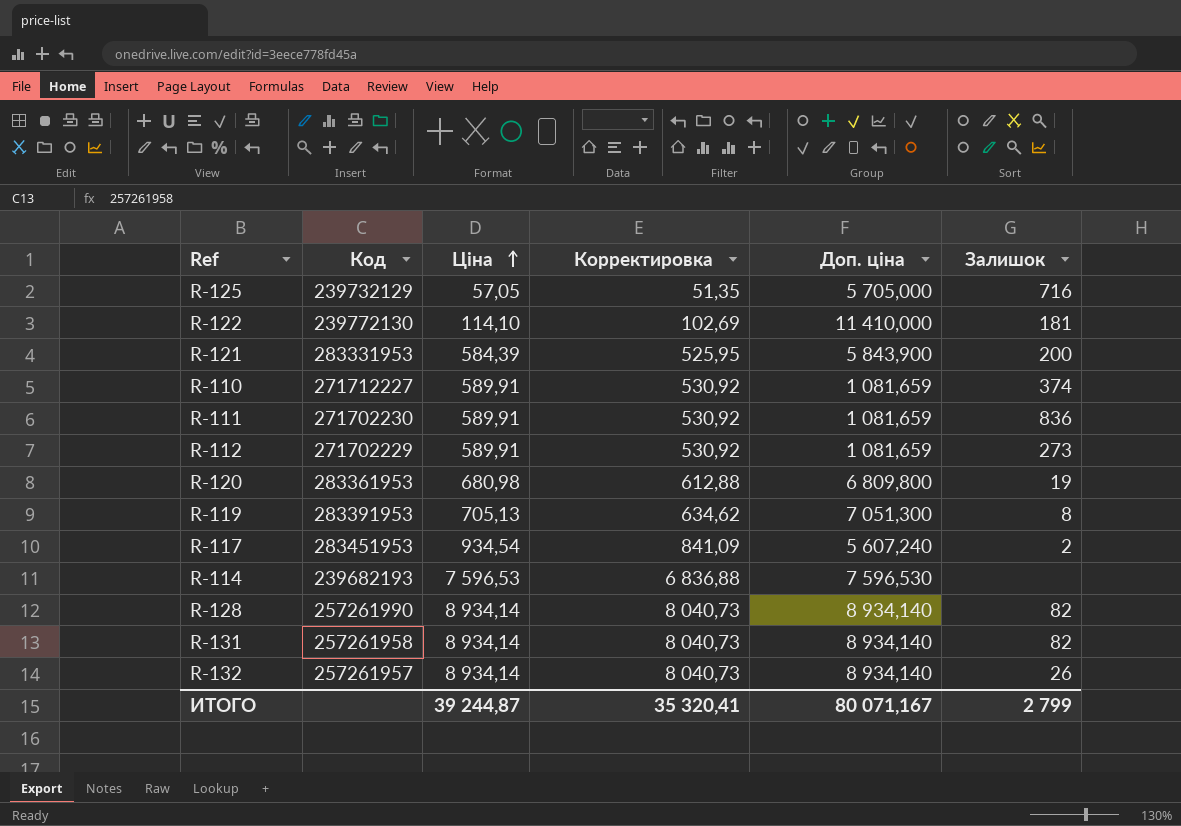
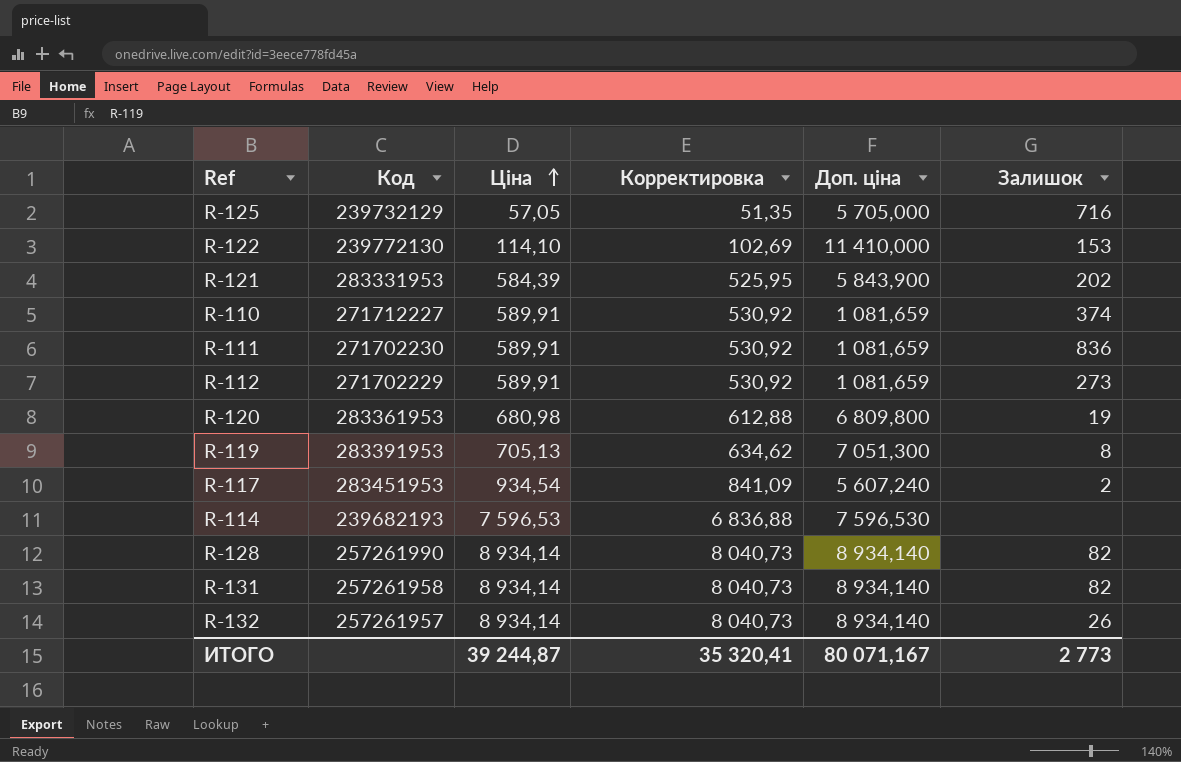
R-122 | Залишок: 181 -> 153
R-121 | Залишок: 200 -> 202
ИТОГО | Залишок: 2 799 -> 2 773

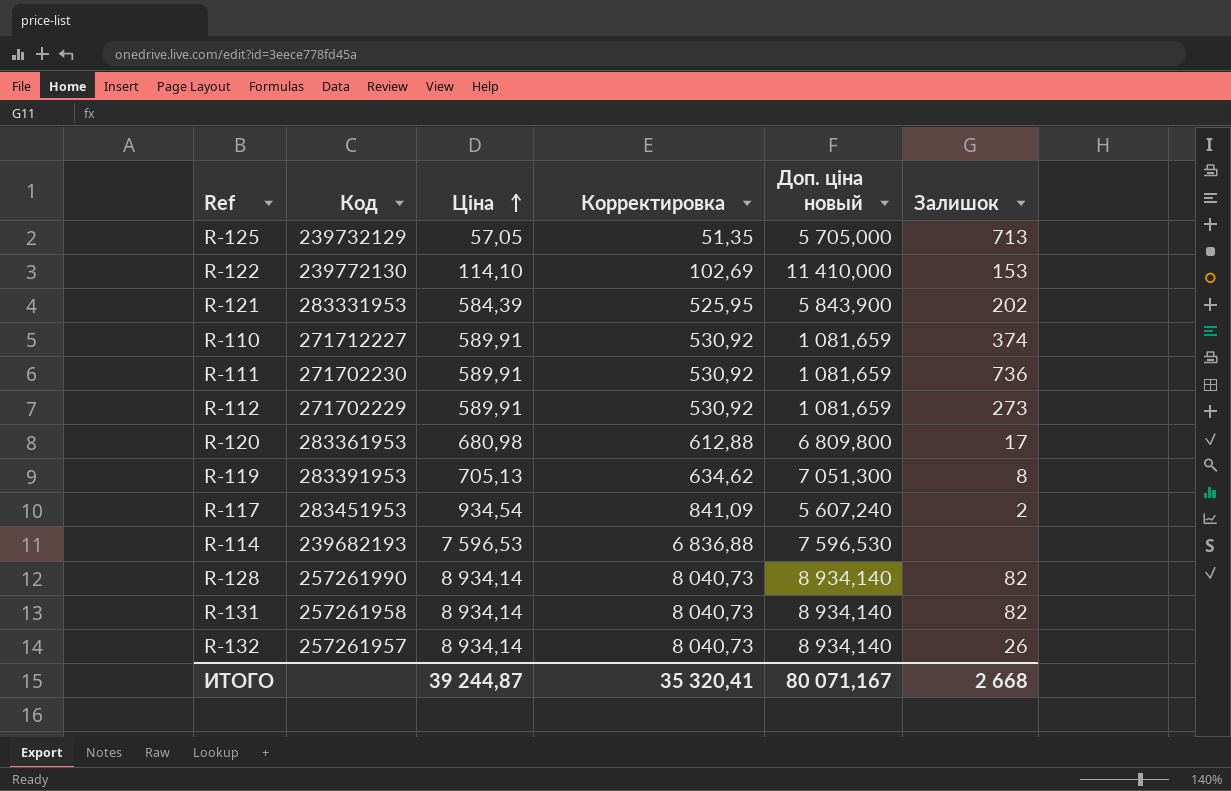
column name: Доп. ціна -> Доп. ціна новый
R-125 | Залишок: 716 -> 713
R-111 | Залишок: 836 -> 736
R-120 | Залишок: 19 -> 17
ИТОГО | Залишок: 2 773 -> 2 668

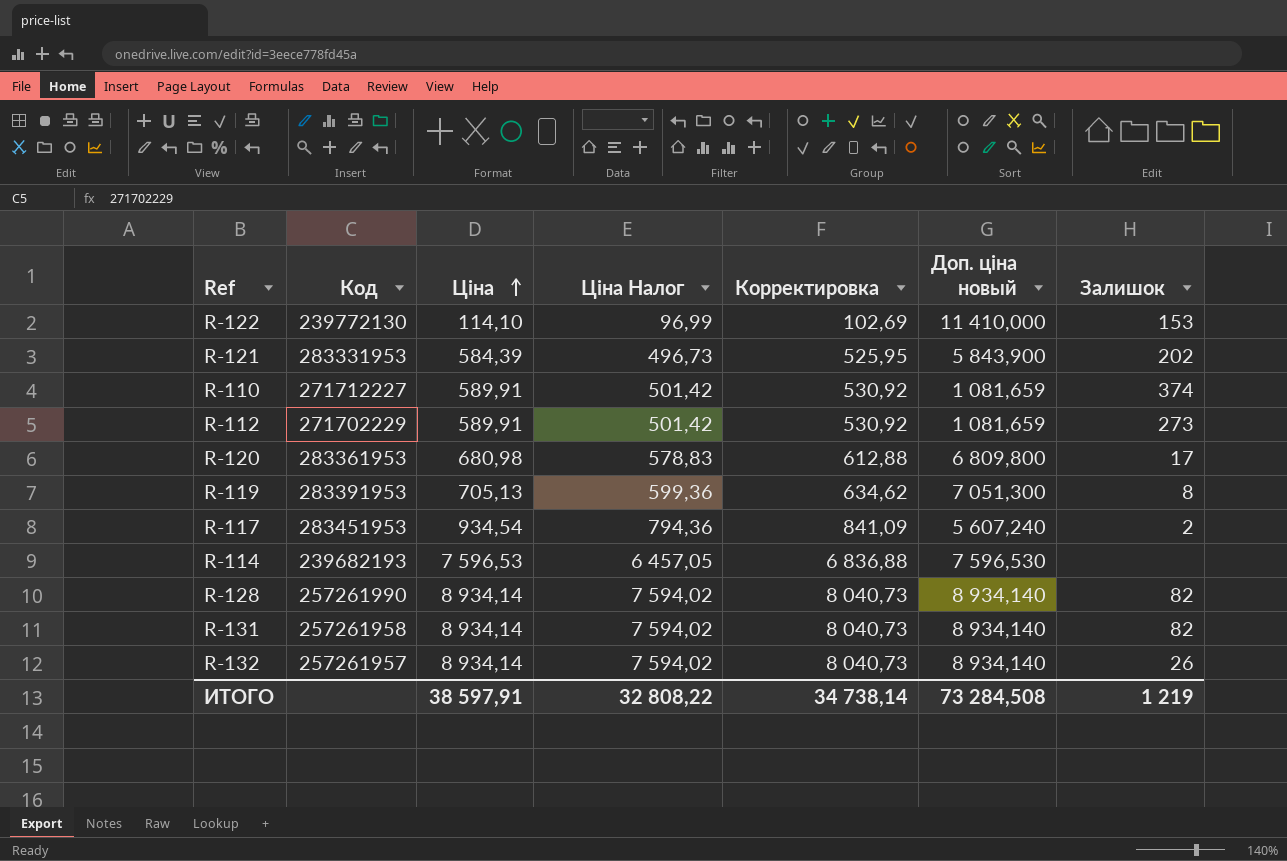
column Ціна Налог | formula: none -> [Ціна] * 0,85
row R-125: 239732129 | 57,05 | 51,35 | 5 705,000 | 713 -> none
row R-111: 271702230 | 589,91 | 530,92 | 1 081,659 | 736 -> none
ИТОГО | Ціна: 39 244,87 -> 38 597,91
ИТОГО | Корректировка: 35 320,41 -> 34 738,14
ИТОГО | Доп. ціна новый: 80 071,167 -> 73 284,508
ИТОГО | Залишок: 2 668 -> 1 219

